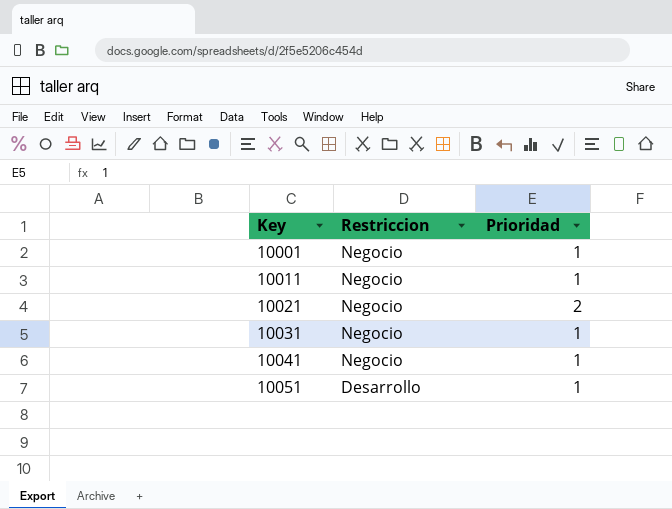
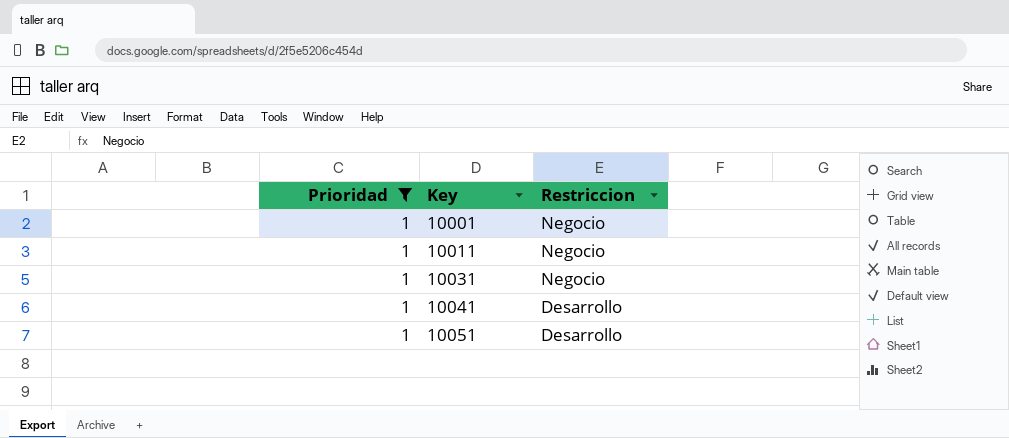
filter: none -> Prioridad = 1
column Prioridad | position: 3 -> 1
10041 | Restriccion: Negocio -> Desarrollo

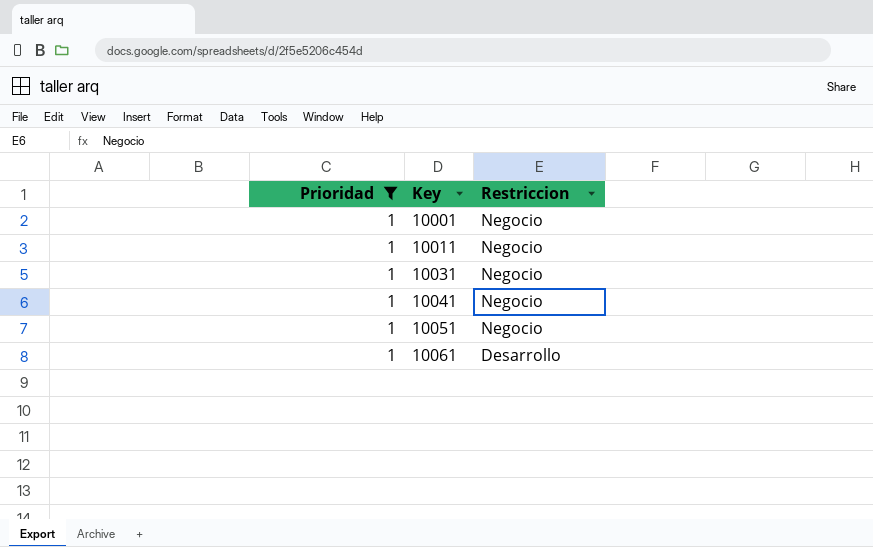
10041 | Restriccion: Desarrollo -> Negocio
10051 | Restriccion: Desarrollo -> Negocio
row 10061: none -> 1 | Desarrollo

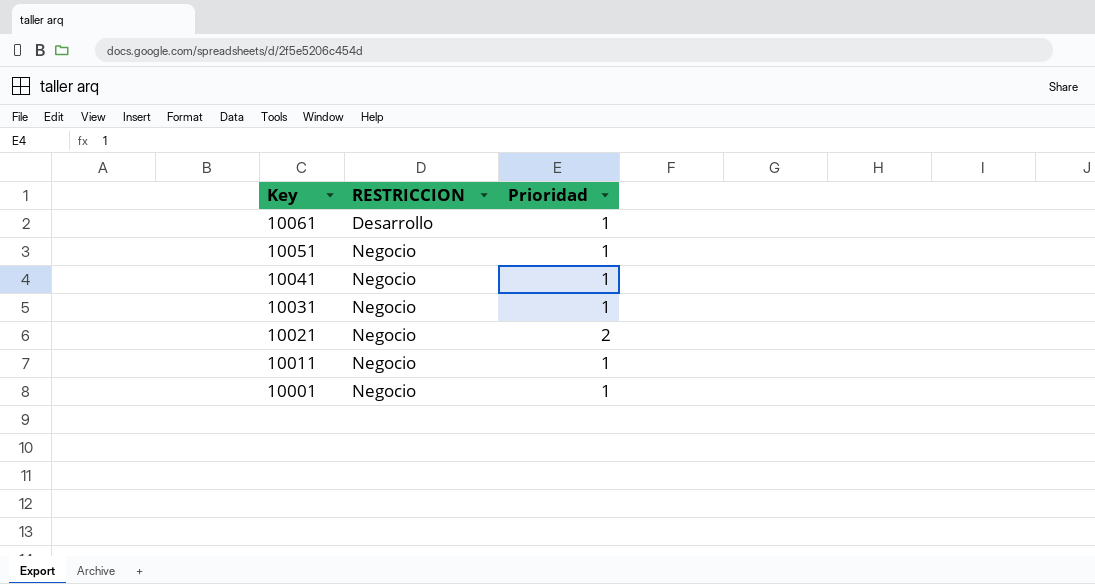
filter: Prioridad = 1 -> none
row order: Key ascending -> Key descending
column name: Restriccion -> RESTRICCION
column Prioridad | position: 1 -> 3

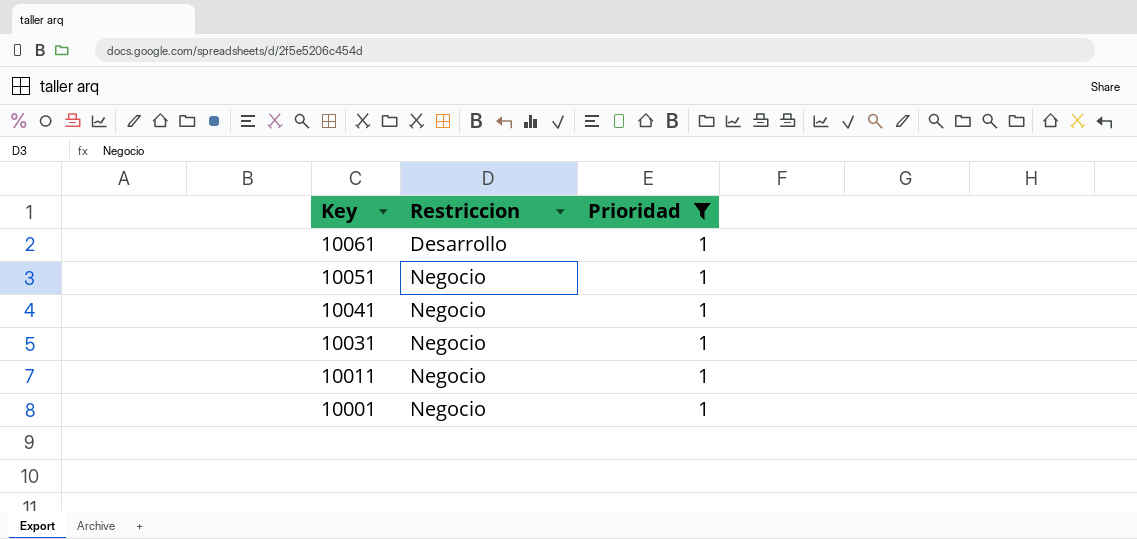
filter: none -> Prioridad = 1
column name: RESTRICCION -> Restriccion

